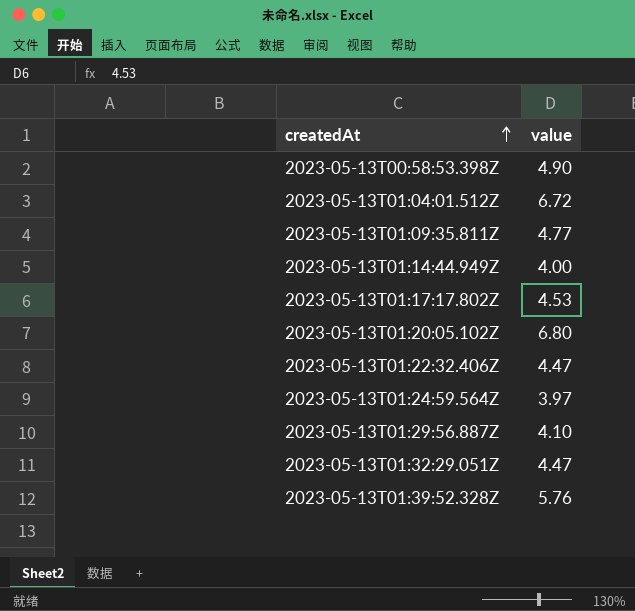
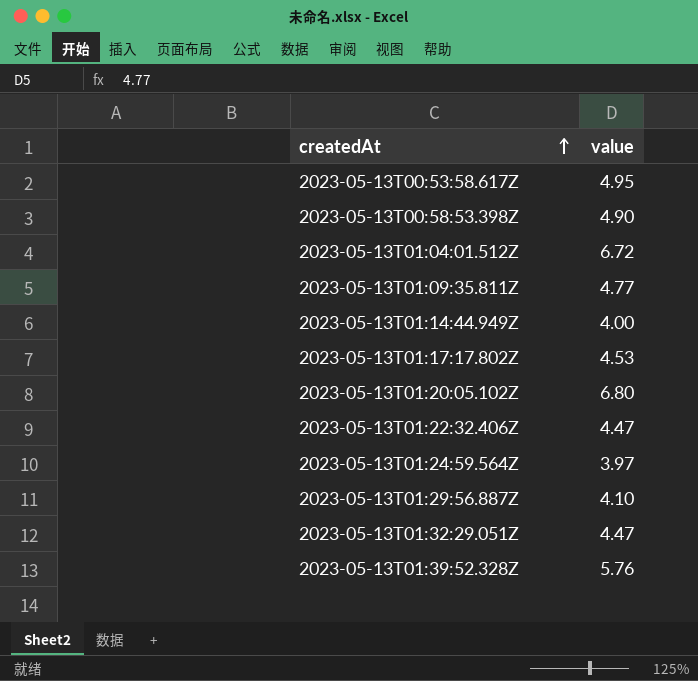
row 2023-05-13T00:53:58.617Z: none -> 4.95

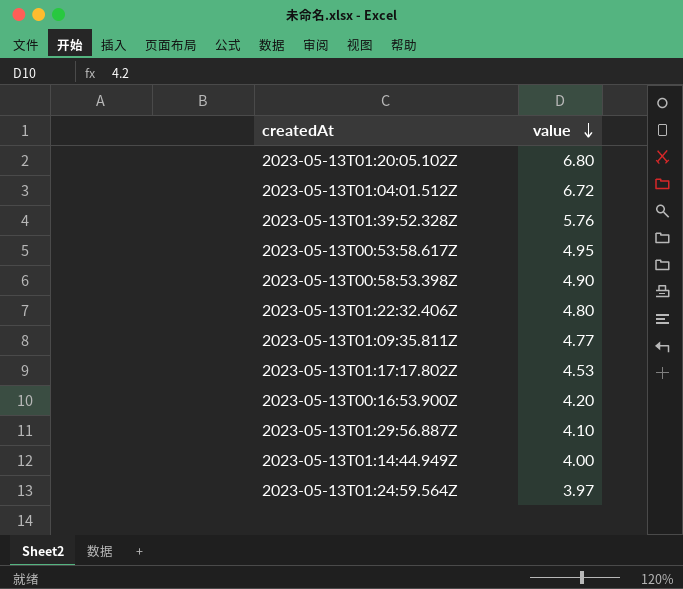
row order: createdAt ascending -> value descending
row 2023-05-13T01:32:29.051Z: 4.47 -> none
2023-05-13T01:22:32.406Z | value: 4.47 -> 4.80
row 2023-05-13T00:16:53.900Z: none -> 4.20

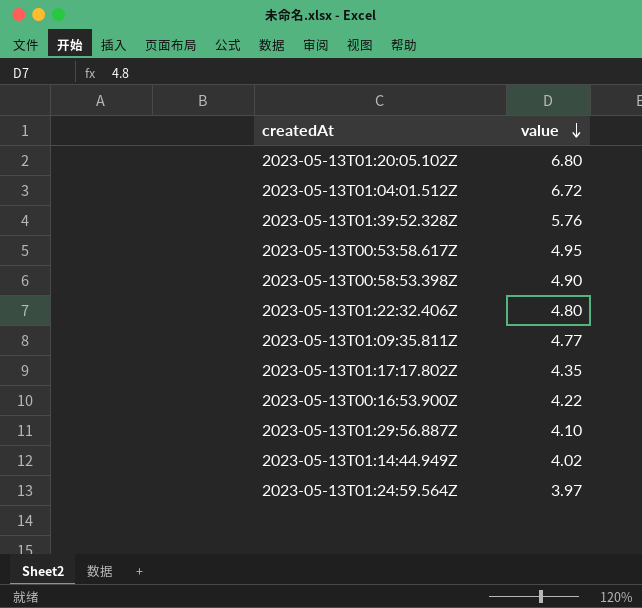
2023-05-13T01:17:17.802Z | value: 4.53 -> 4.35
2023-05-13T00:16:53.900Z | value: 4.20 -> 4.22
2023-05-13T01:14:44.949Z | value: 4.00 -> 4.02

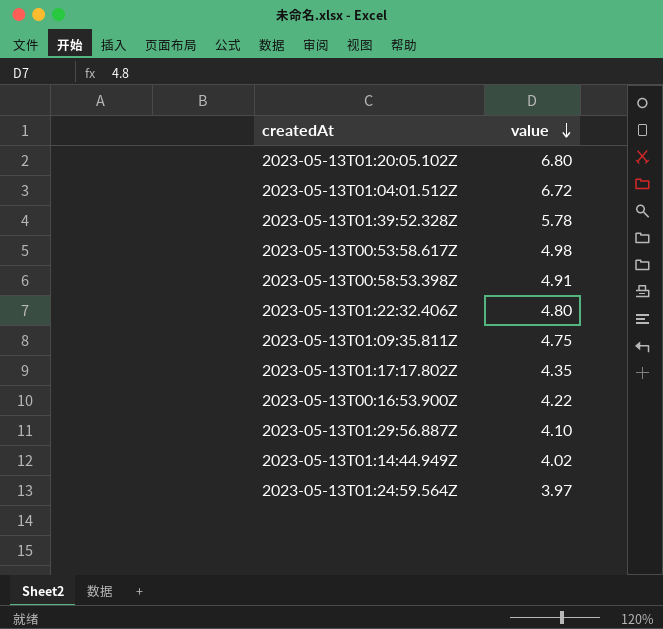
2023-05-13T01:39:52.328Z | value: 5.76 -> 5.78
2023-05-13T00:53:58.617Z | value: 4.95 -> 4.98
2023-05-13T00:58:53.398Z | value: 4.90 -> 4.91
2023-05-13T01:09:35.811Z | value: 4.77 -> 4.75

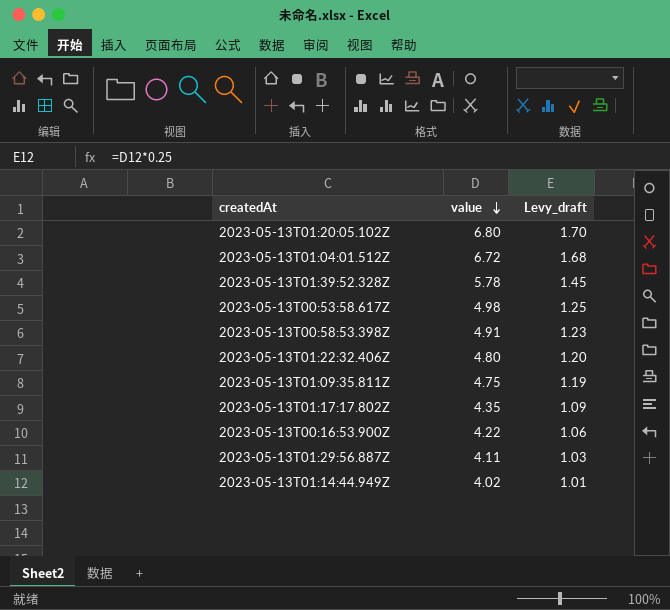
column Levy_draft | formula: none -> [value] * 0.25
row 2023-05-13T01:24:59.564Z: 3.97 -> none
2023-05-13T01:29:56.887Z | value: 4.10 -> 4.11

